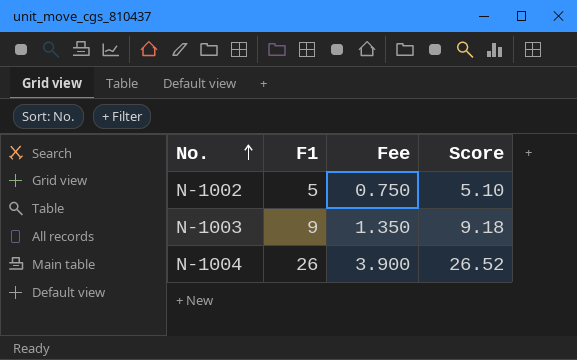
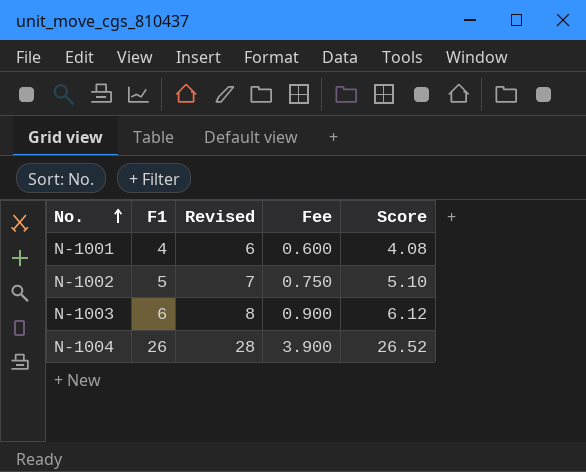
column Revised | formula: none -> [F1] + 2
row N-1001: none -> 4 | 6 | 0.600 | 4.08
N-1003 | F1: 9 -> 6
N-1003 | Fee: 1.350 -> 0.900
N-1003 | Score: 9.18 -> 6.12

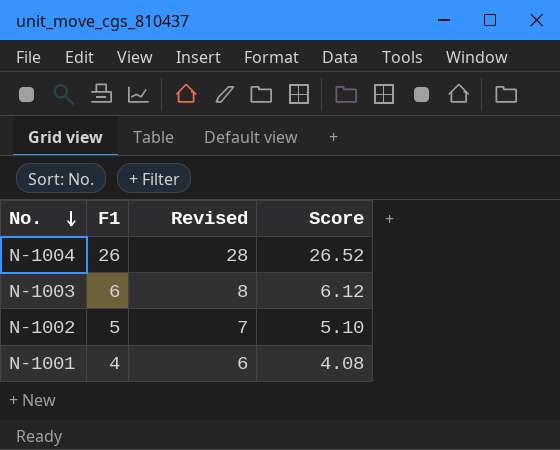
row order: No. ascending -> No. descending
column Fee | formula: [F1] * 0.15 -> none

